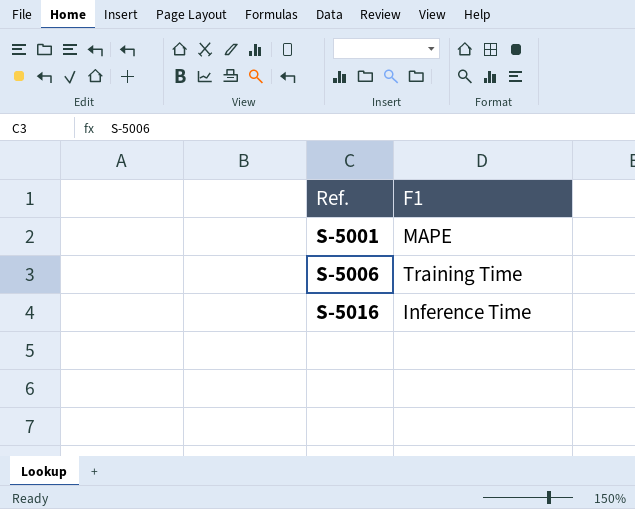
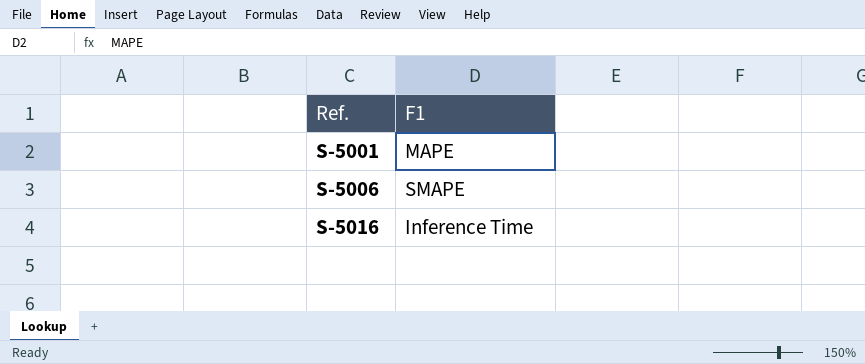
S-5006 | F1: Training Time -> SMAPE

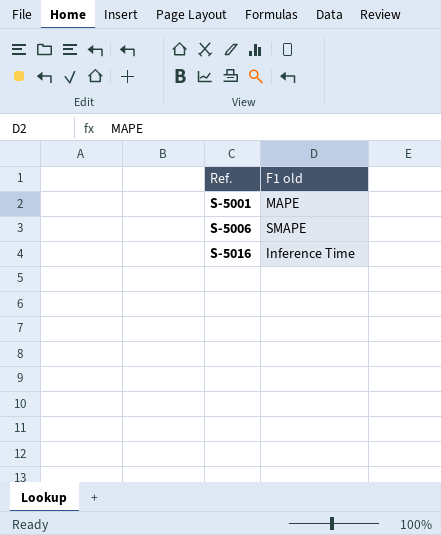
column name: F1 -> F1 old

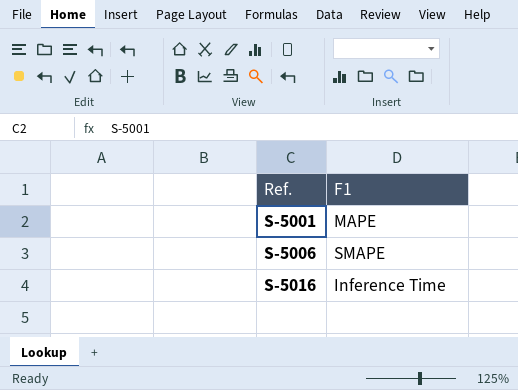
column name: F1 old -> F1

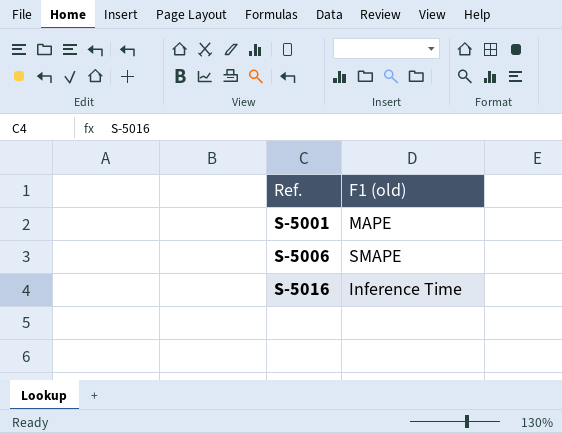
column name: F1 -> F1 (old)

